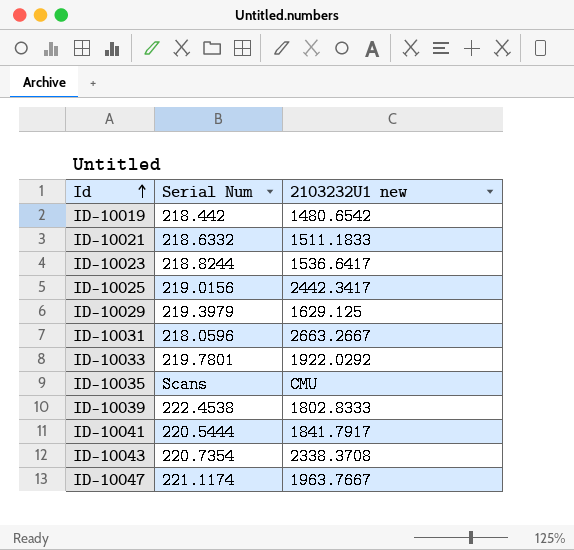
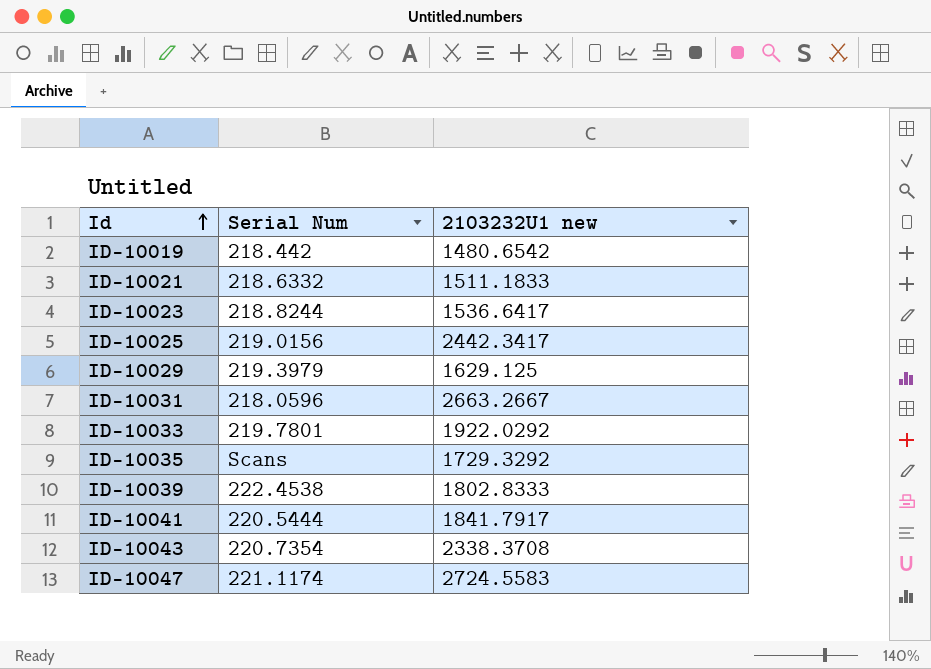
ID-10035 | 2103232U1 new: CMU -> 1729.3292
ID-10047 | 2103232U1 new: 1963.7667 -> 2724.5583

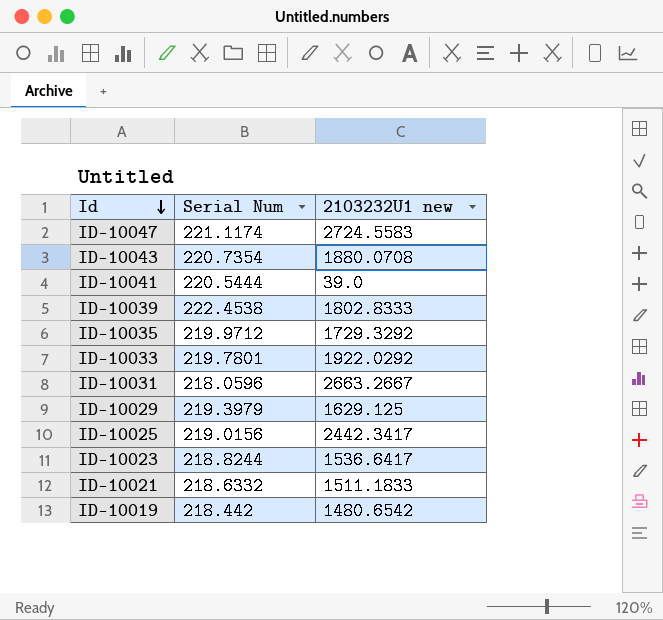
row order: Id ascending -> Id descending
ID-10043 | 2103232U1 new: 2338.3708 -> 1880.0708
ID-10041 | 2103232U1 new: 1841.7917 -> 39.0
ID-10035 | Serial Num: Scans -> 219.9712

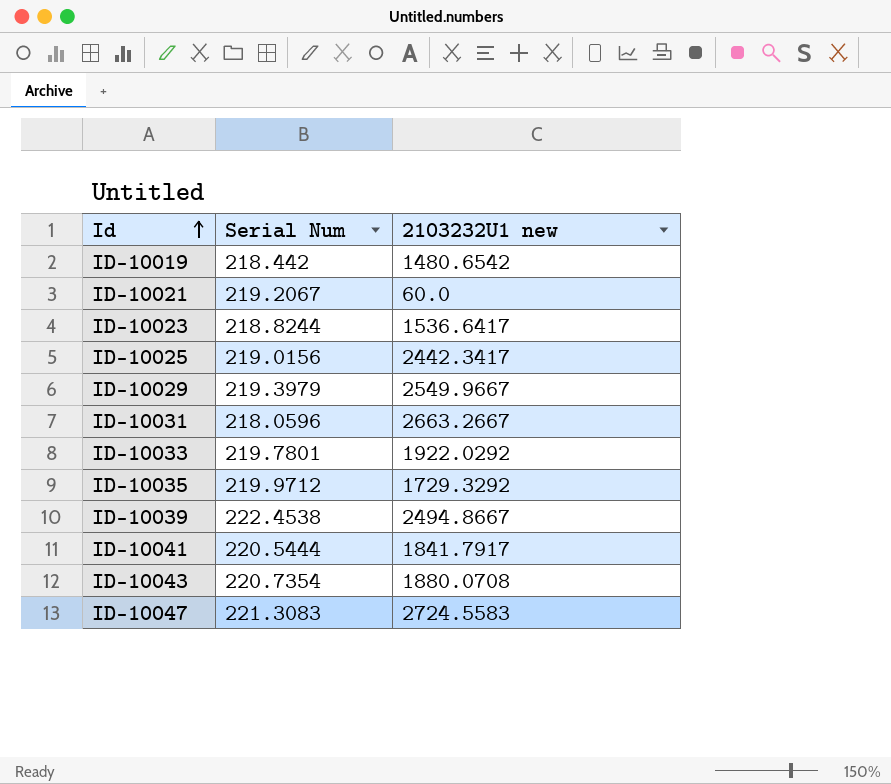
row order: Id descending -> Id ascending
ID-10021 | Serial Num: 218.6332 -> 219.2067
ID-10021 | 2103232U1 new: 1511.1833 -> 60.0
ID-10029 | 2103232U1 new: 1629.125 -> 2549.9667
ID-10039 | 2103232U1 new: 1802.8333 -> 2494.8667
ID-10041 | 2103232U1 new: 39.0 -> 1841.7917
ID-10047 | Serial Num: 221.1174 -> 221.3083

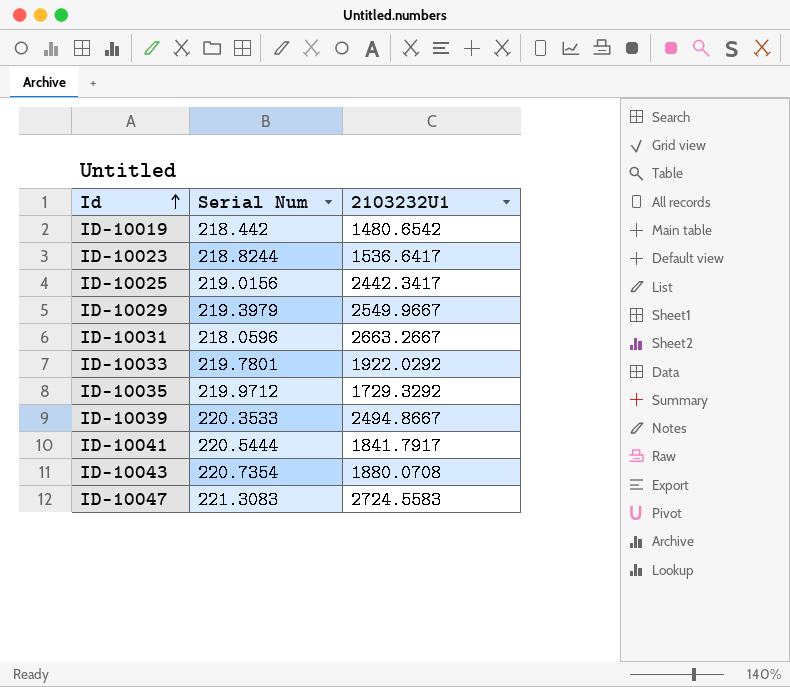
column name: 2103232U1 new -> 2103232U1
row ID-10021: 219.2067 | 60.0 -> none
ID-10039 | Serial Num: 222.4538 -> 220.3533

